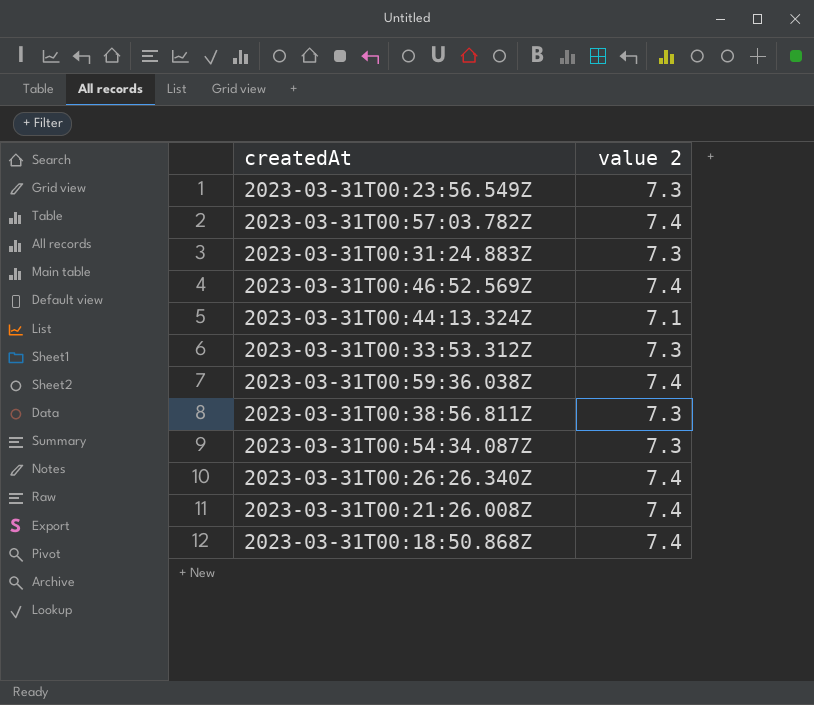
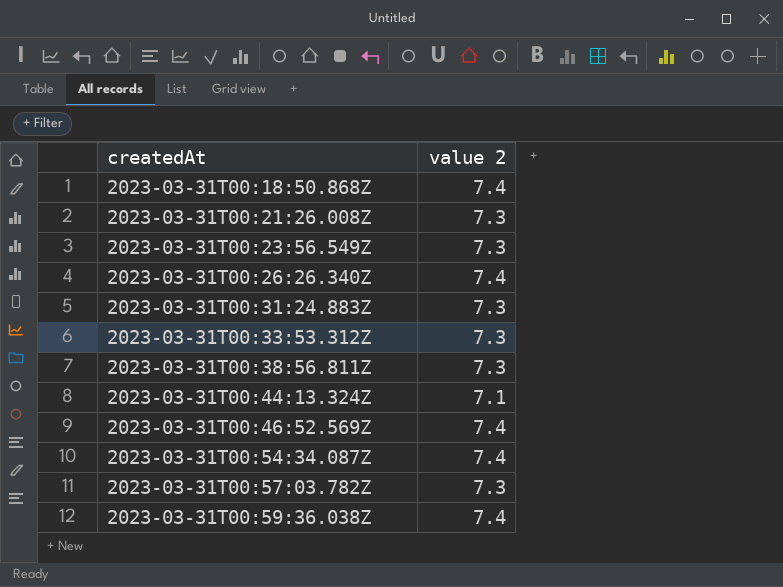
row order: none -> createdAt ascending
2023-03-31T00:21:26.008Z | value 2: 7.4 -> 7.3
2023-03-31T00:54:34.087Z | value 2: 7.3 -> 7.4
2023-03-31T00:57:03.782Z | value 2: 7.4 -> 7.3

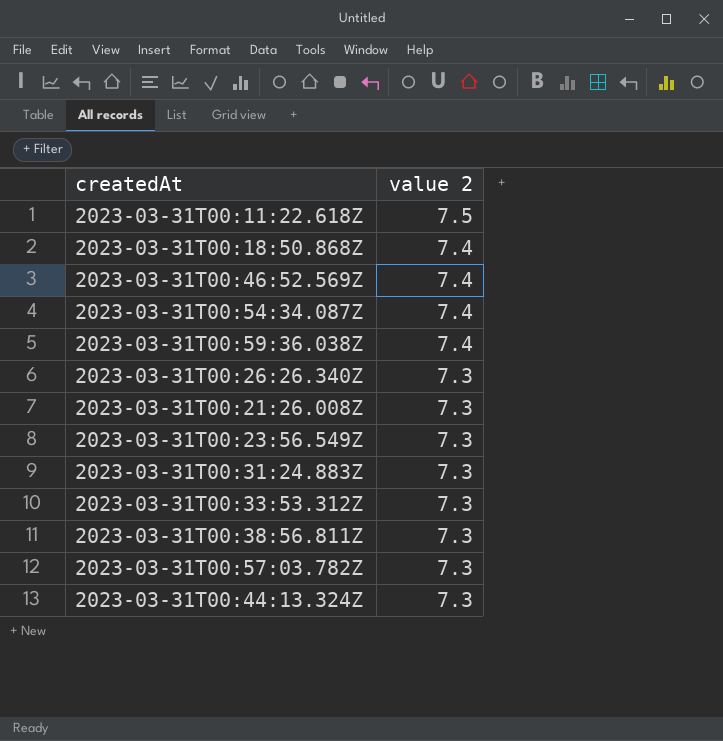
row order: createdAt ascending -> value 2 descending
row 2023-03-31T00:11:22.618Z: none -> 7.5
2023-03-31T00:26:26.340Z | value 2: 7.4 -> 7.3
2023-03-31T00:44:13.324Z | value 2: 7.1 -> 7.3

